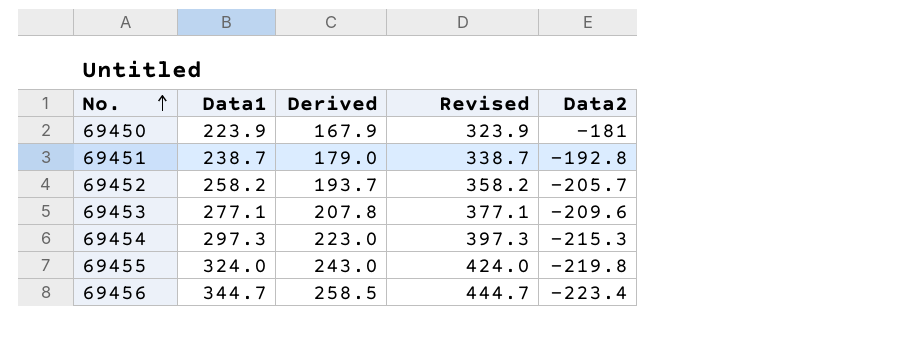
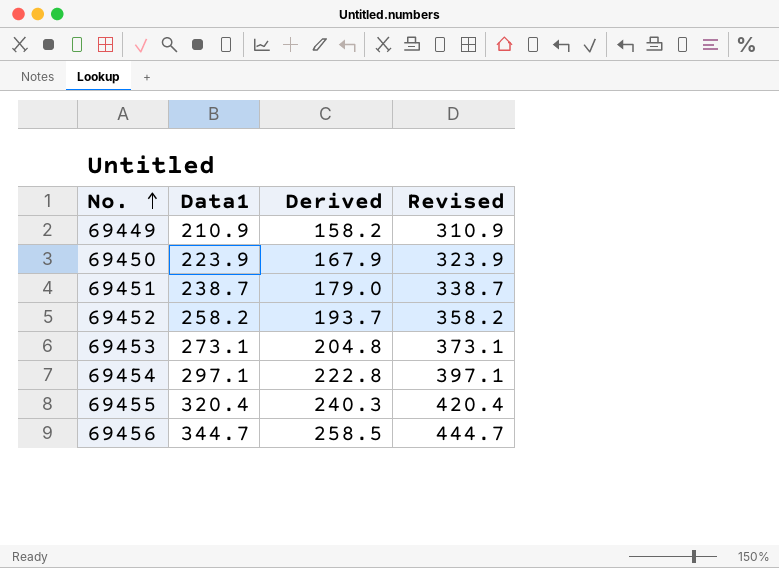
column Data2 | position: 5 -> none
row 69449: none -> 210.9 | 158.2 | 310.9
69453 | Data1: 277.1 -> 273.1
69453 | Derived: 207.8 -> 204.8
69453 | Revised: 377.1 -> 373.1
69454 | Data1: 297.3 -> 297.1
69454 | Derived: 223.0 -> 222.8
69454 | Revised: 397.3 -> 397.1
69455 | Data1: 324.0 -> 320.4
69455 | Derived: 243.0 -> 240.3
69455 | Revised: 424.0 -> 420.4

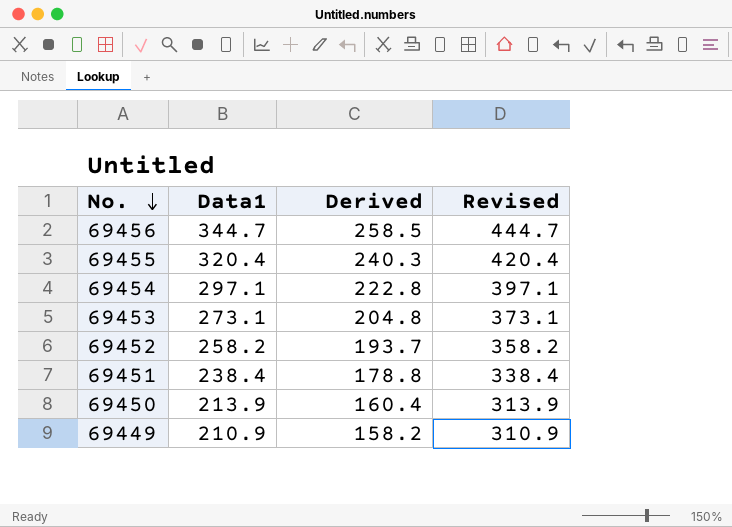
row order: No. ascending -> No. descending
69451 | Data1: 238.7 -> 238.4
69451 | Derived: 179.0 -> 178.8
69451 | Revised: 338.7 -> 338.4
69450 | Data1: 223.9 -> 213.9
69450 | Derived: 167.9 -> 160.4
69450 | Revised: 323.9 -> 313.9

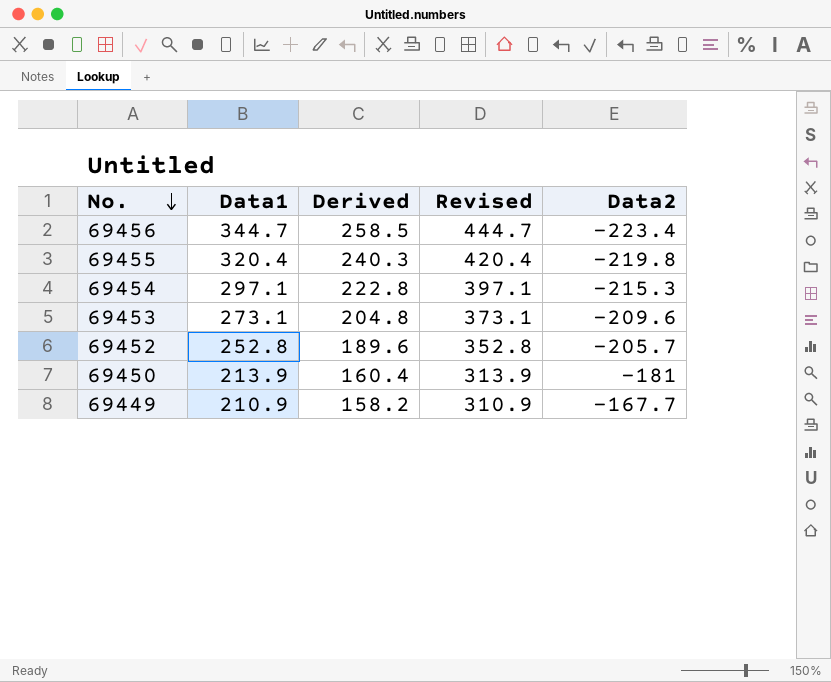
column Data2 | position: none -> 5
row 69451: 238.4 | 178.8 | 338.4 -> none
69452 | Data1: 258.2 -> 252.8
69452 | Derived: 193.7 -> 189.6
69452 | Revised: 358.2 -> 352.8

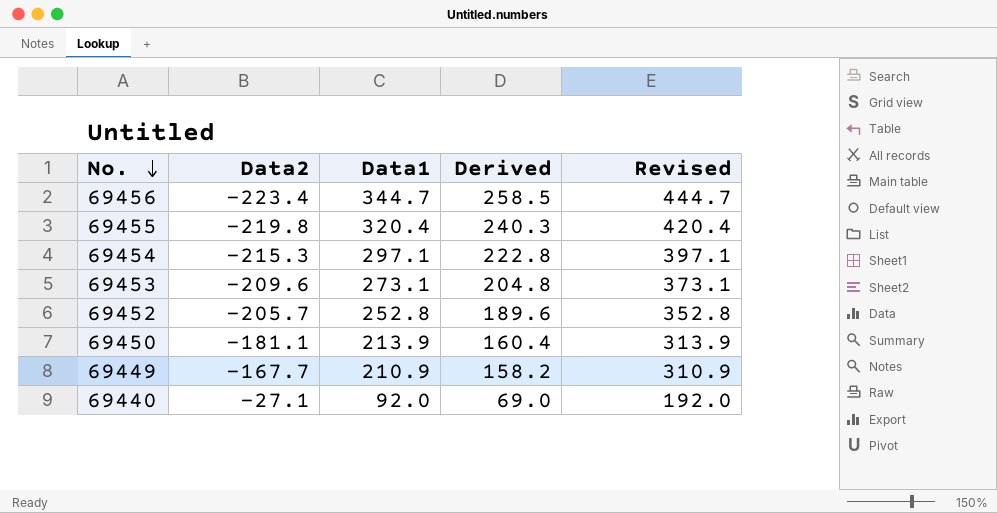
column Data2 | position: 5 -> 2
69450 | Data2: -181 -> -181.1
row 69440: none -> -27.1 | 92.0 | 69.0 | 192.0

